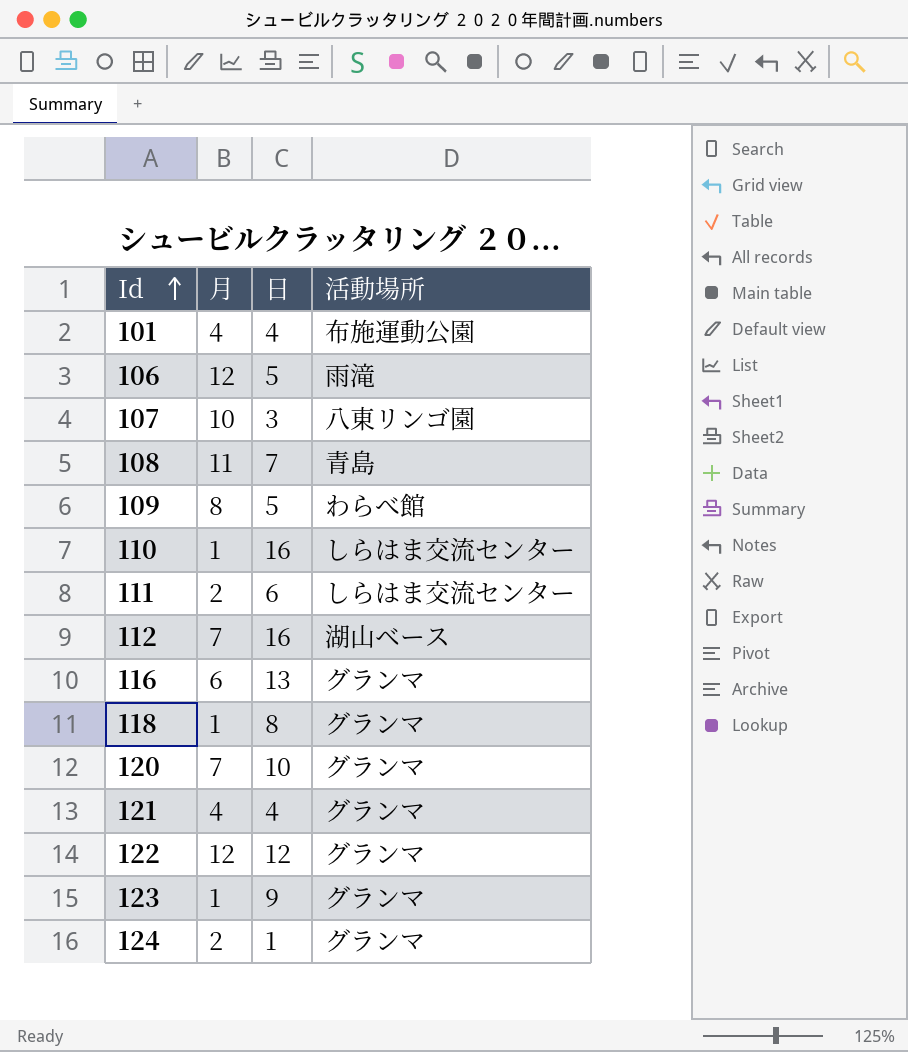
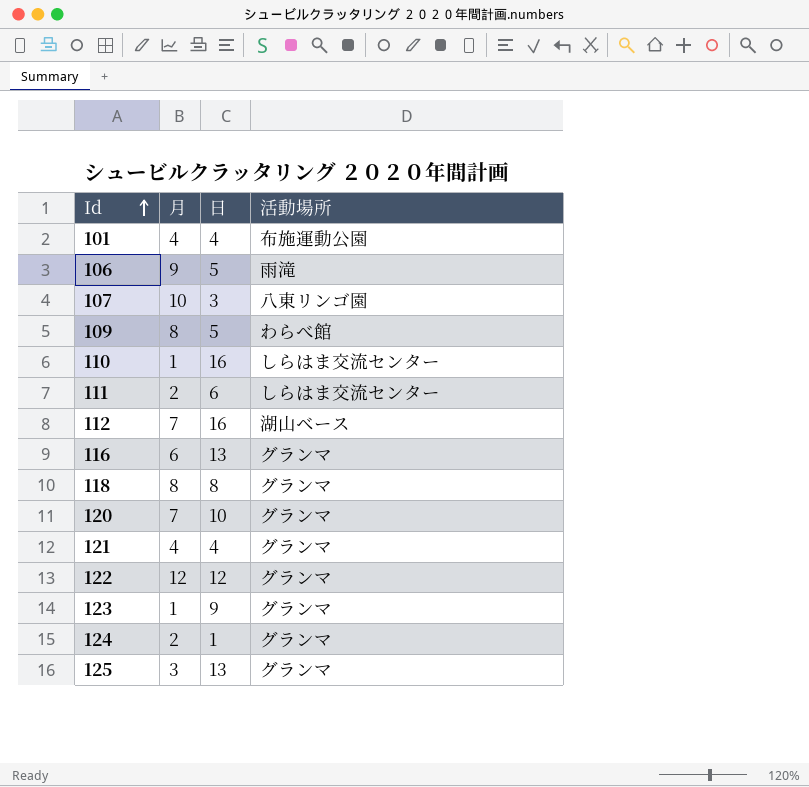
row 108: 11 | 7 | 青島 -> none
106 | 月: 12 -> 9
118 | 月: 1 -> 8
row 125: none -> 3 | 13 | グランマ

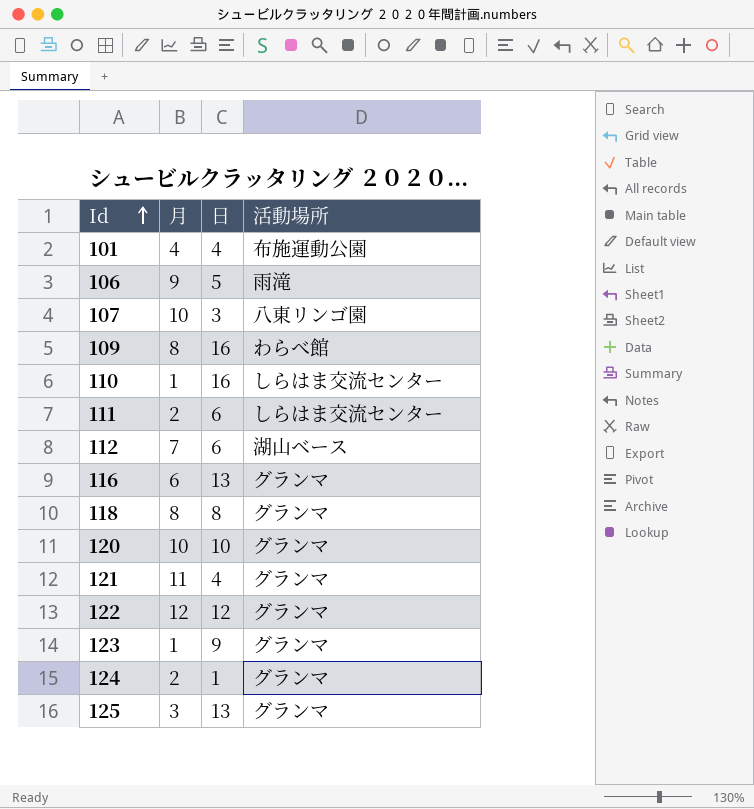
109 | 日: 5 -> 16
112 | 日: 16 -> 6
120 | 月: 7 -> 10
121 | 月: 4 -> 11

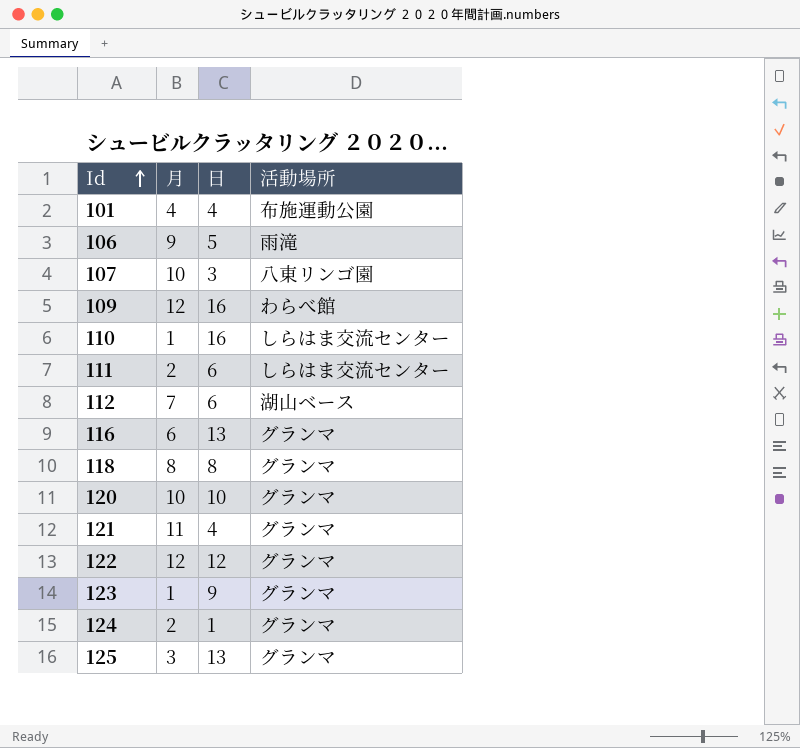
109 | 月: 8 -> 12

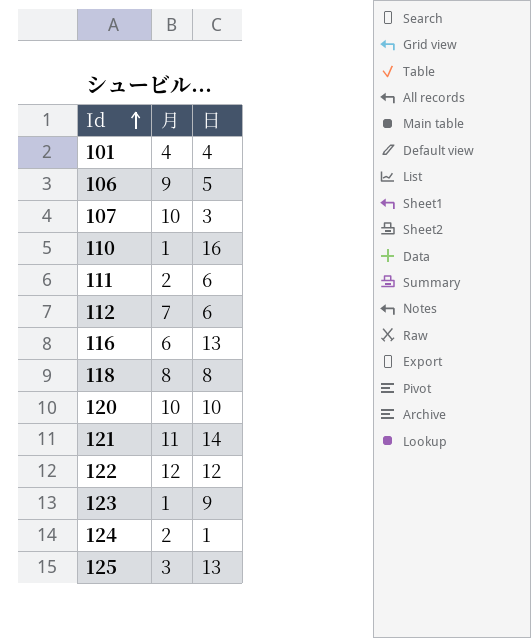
column 活動場所 | position: 4 -> none
row 109: 12 | 16 | わらべ館 -> none
121 | 日: 4 -> 14

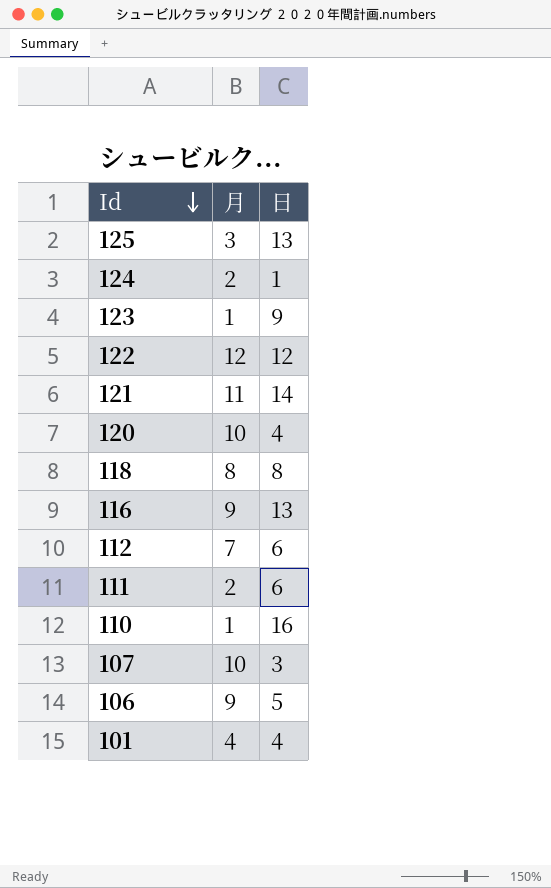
row order: Id ascending -> Id descending
120 | 日: 10 -> 4
116 | 月: 6 -> 9

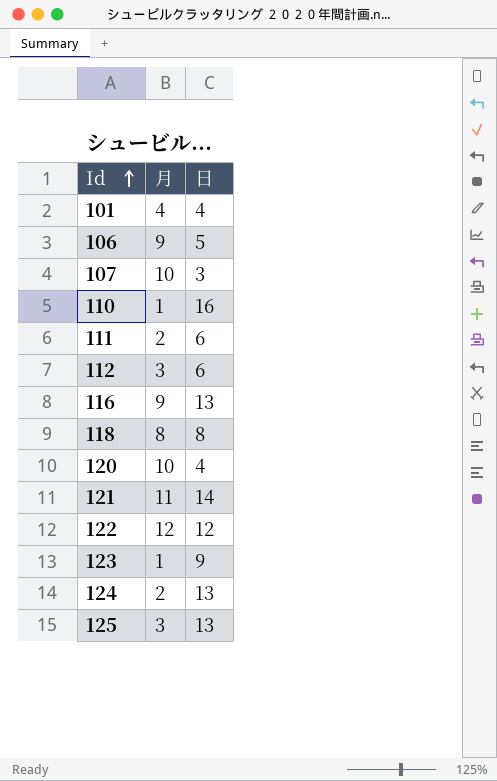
row order: Id descending -> Id ascending
112 | 月: 7 -> 3
124 | 日: 1 -> 13

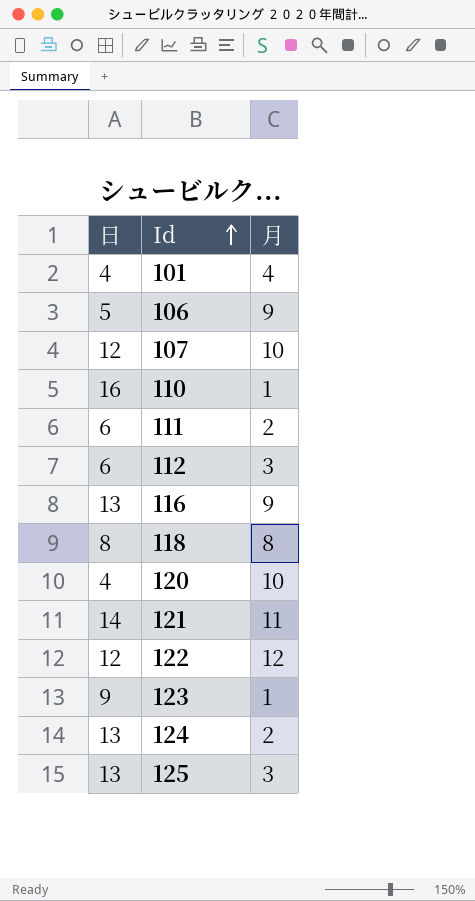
column 日 | position: 3 -> 1
107 | 日: 3 -> 12

